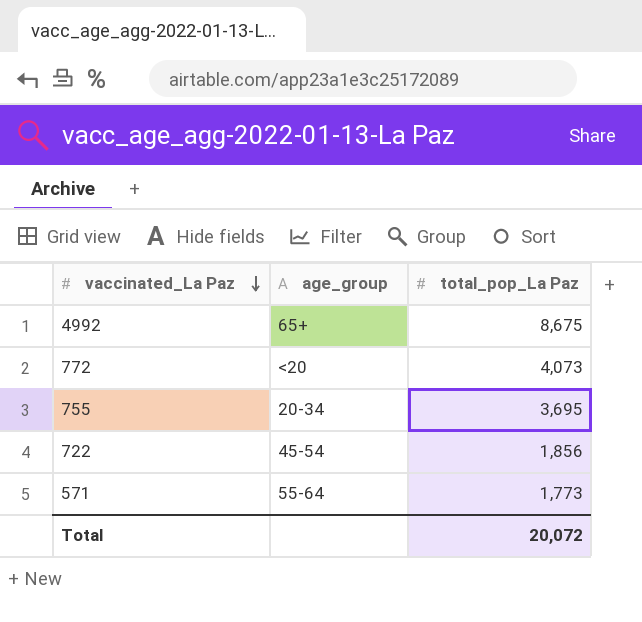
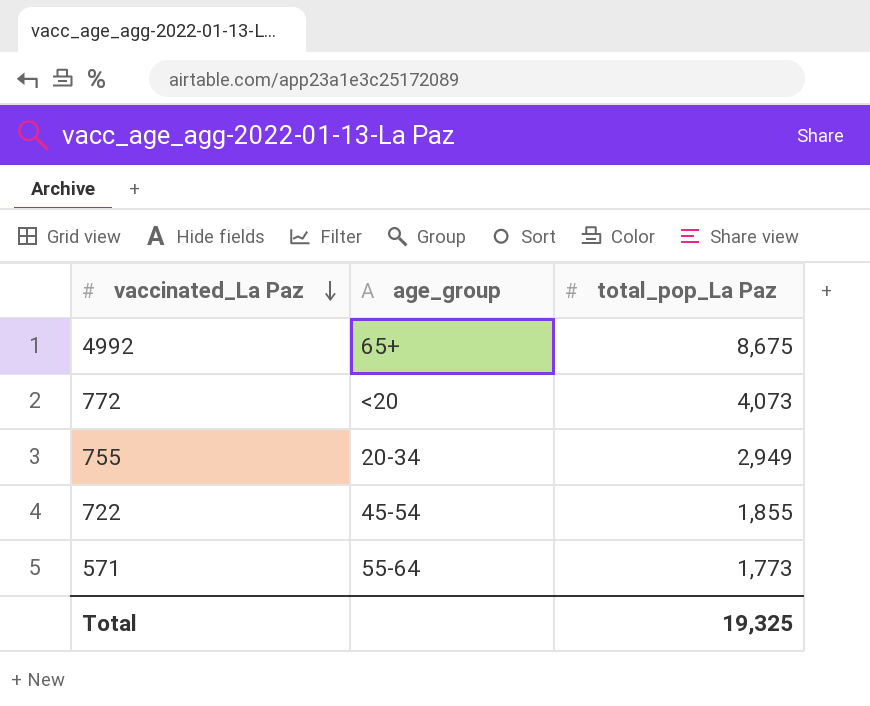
755 | total_pop_La Paz: 3,695 -> 2,949
722 | total_pop_La Paz: 1,856 -> 1,855
Total | total_pop_La Paz: 20,072 -> 19,325

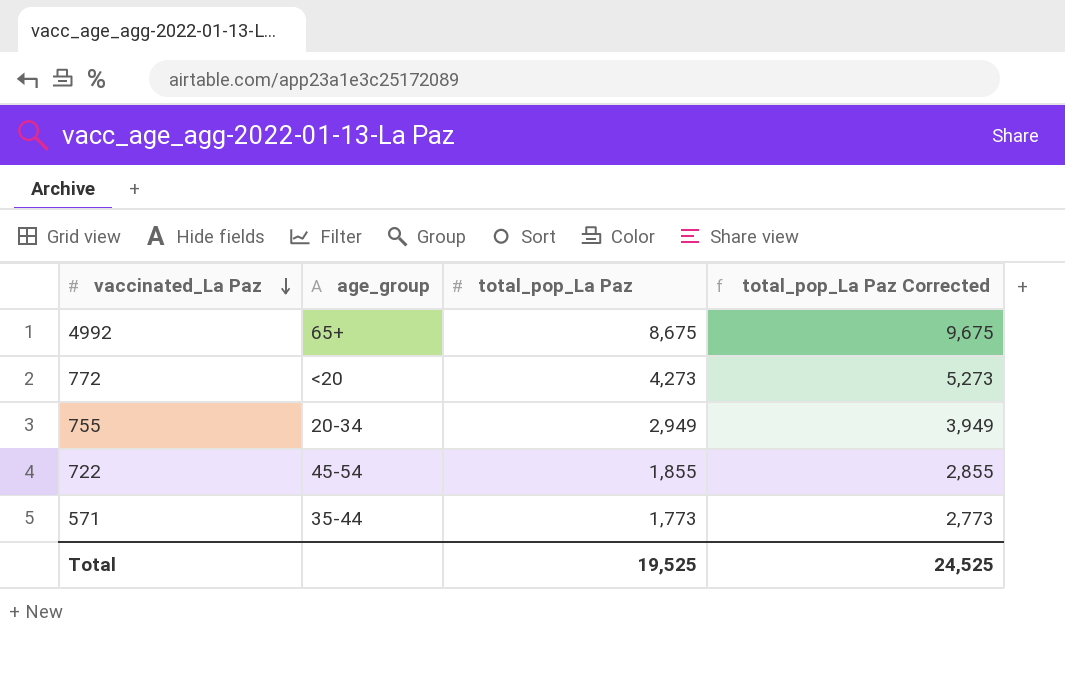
column total_pop_La Paz Corrected | formula: none -> [total_pop_La Paz] + 1000
772 | total_pop_La Paz: 4,073 -> 4,273
571 | age_group: 55-64 -> 35-44
Total | total_pop_La Paz: 19,325 -> 19,525

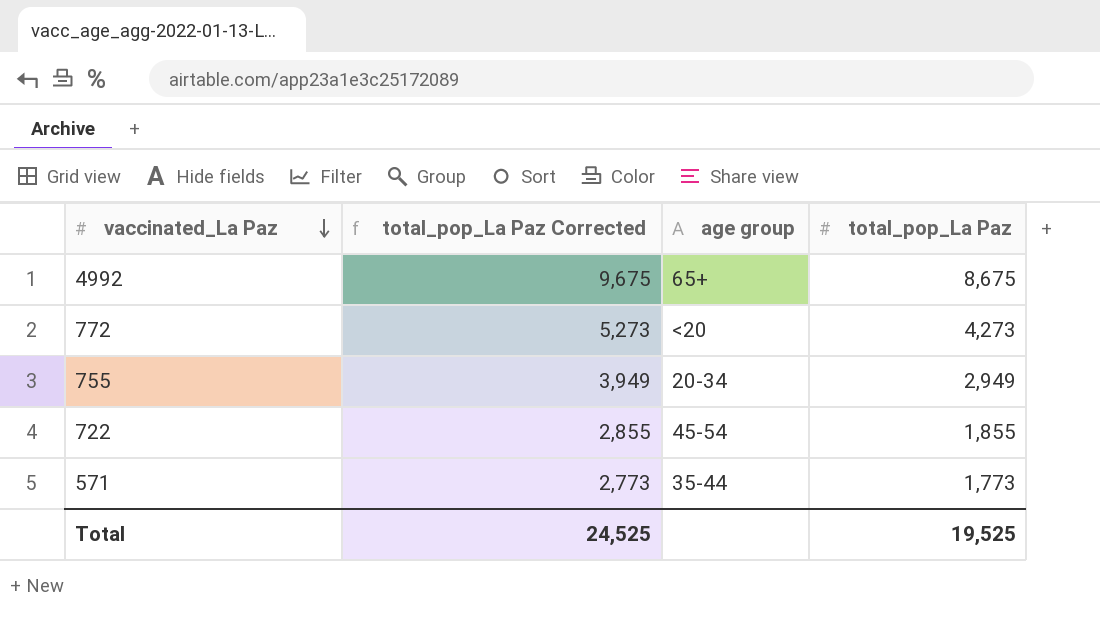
column total_pop_La Paz Corrected | position: 4 -> 2
column name: age_group -> age group

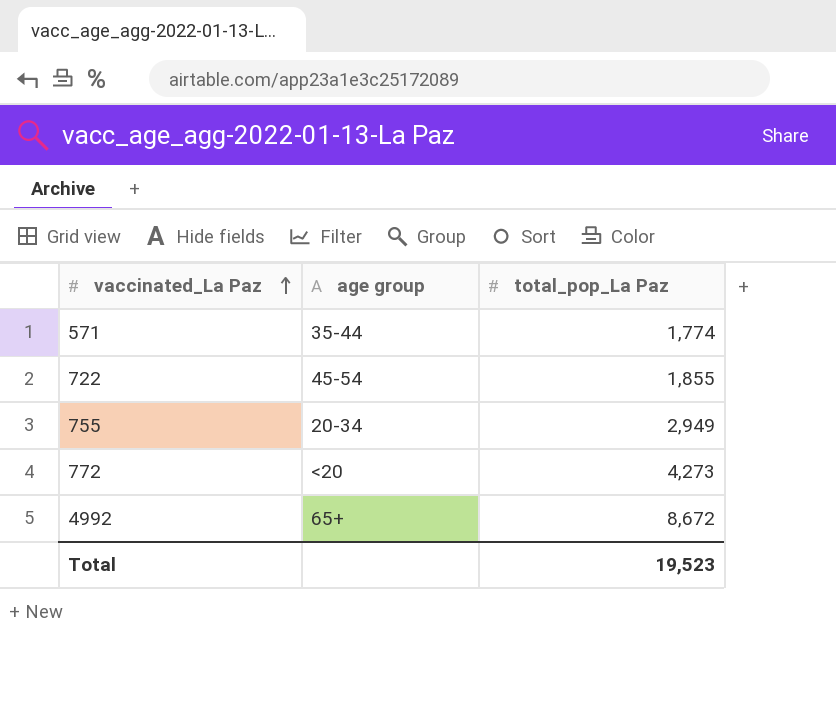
row order: vaccinated_La Paz descending -> vaccinated_La Paz ascending
column total_pop_La Paz Corrected | formula: [total_pop_La Paz] + 1000 -> none
571 | total_pop_La Paz: 1,773 -> 1,774
4992 | total_pop_La Paz: 8,675 -> 8,672
Total | total_pop_La Paz: 19,525 -> 19,523

